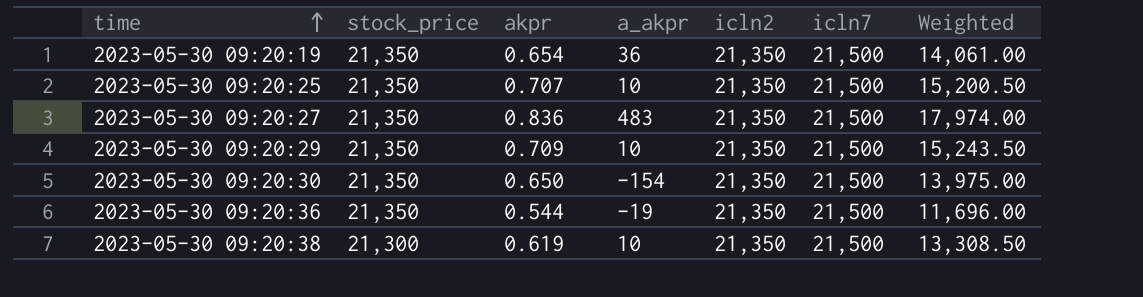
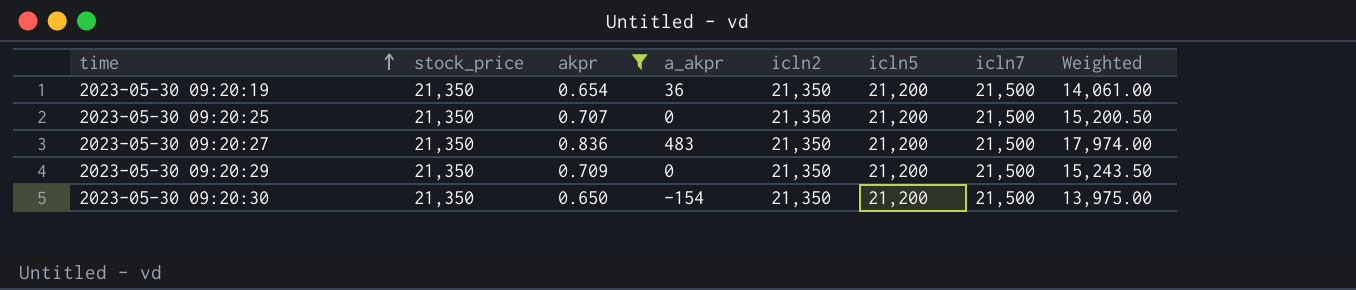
filter: none -> akpr >= 0.650
column icln5 | position: none -> 6
2023-05-30 09:20:25 | a_akpr: 10 -> 0
2023-05-30 09:20:29 | a_akpr: 10 -> 0

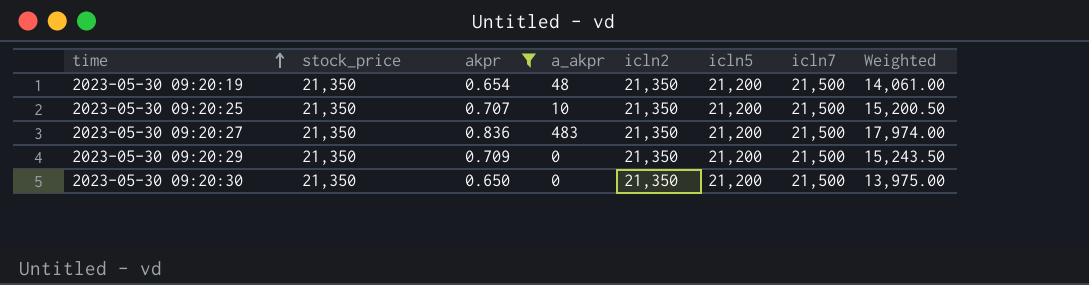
2023-05-30 09:20:19 | a_akpr: 36 -> 48
2023-05-30 09:20:25 | a_akpr: 0 -> 10
2023-05-30 09:20:30 | a_akpr: -154 -> 0

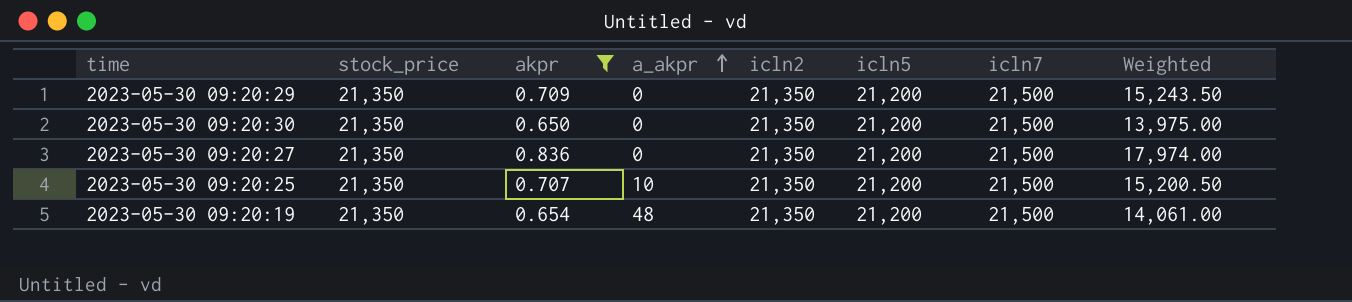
row order: time ascending -> a_akpr ascending
2023-05-30 09:20:27 | a_akpr: 483 -> 0

